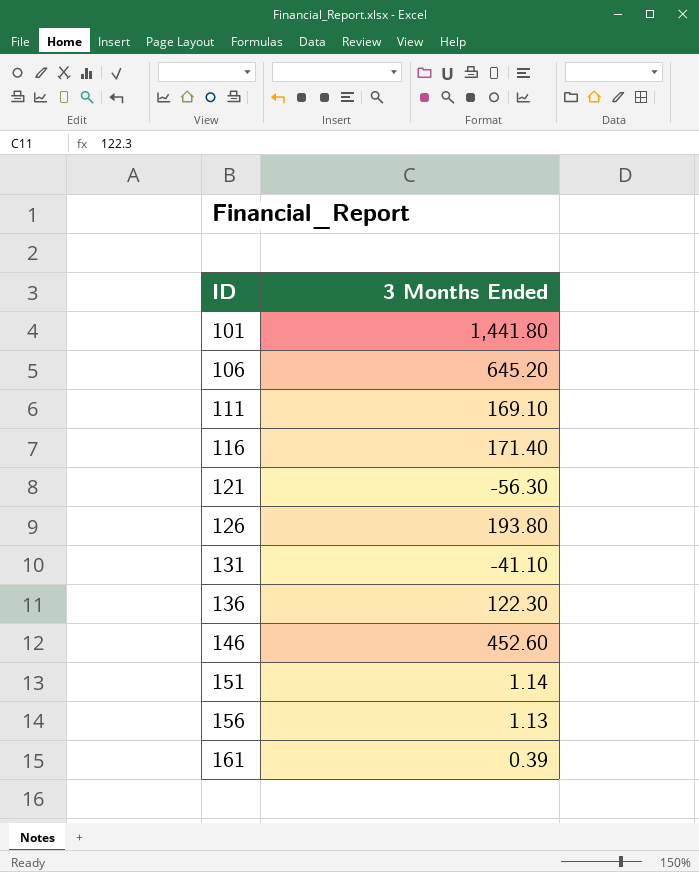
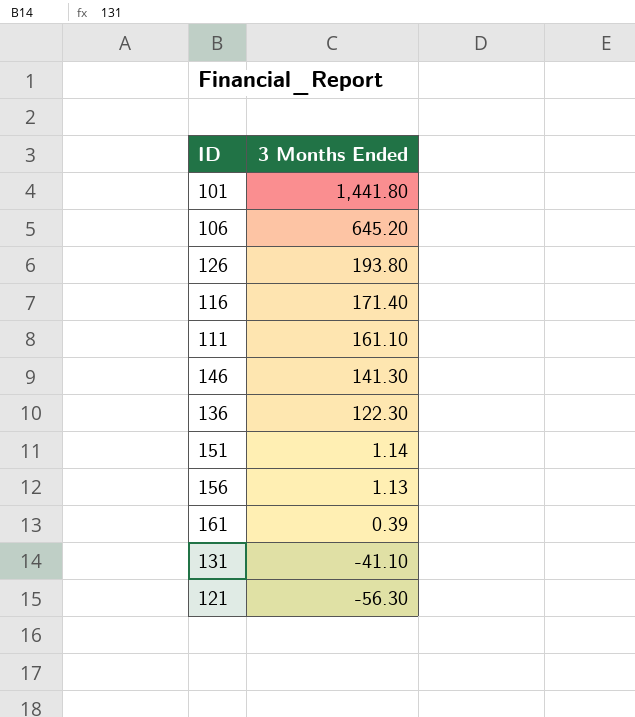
row order: ID ascending -> 3 Months Ended descending
111 | 3 Months Ended: 169.10 -> 161.10
146 | 3 Months Ended: 452.60 -> 141.30

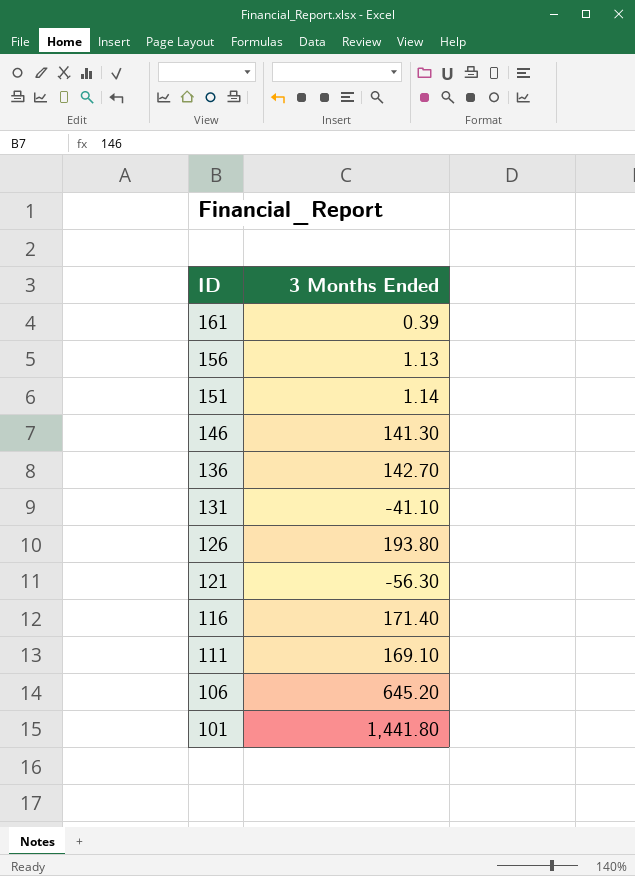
row order: 3 Months Ended descending -> ID descending
136 | 3 Months Ended: 122.30 -> 142.70
111 | 3 Months Ended: 161.10 -> 169.10

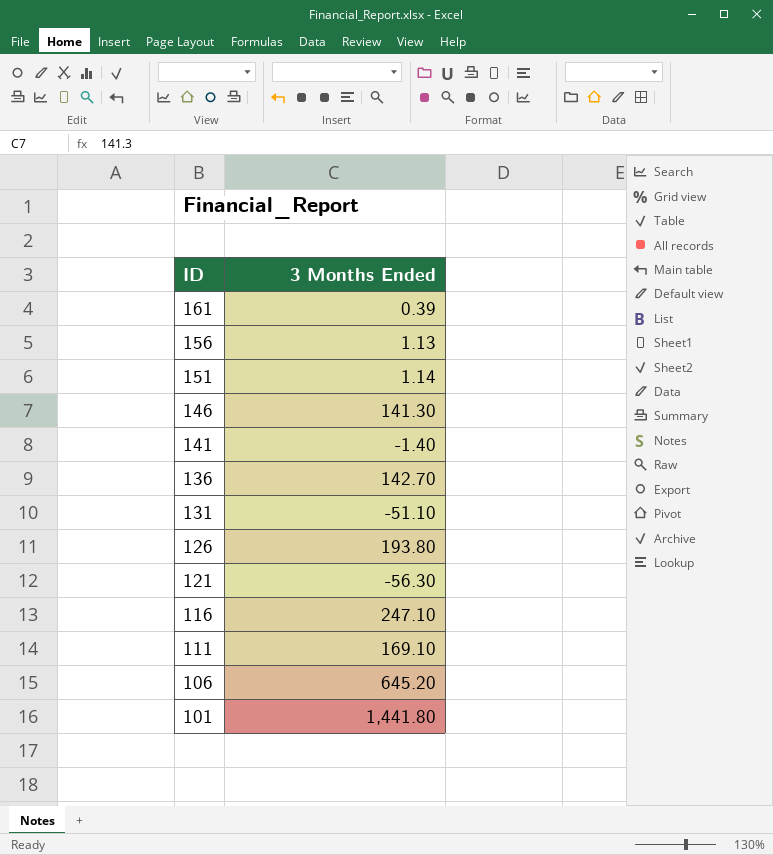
row 141: none -> -1.40
131 | 3 Months Ended: -41.10 -> -51.10
116 | 3 Months Ended: 171.40 -> 247.10

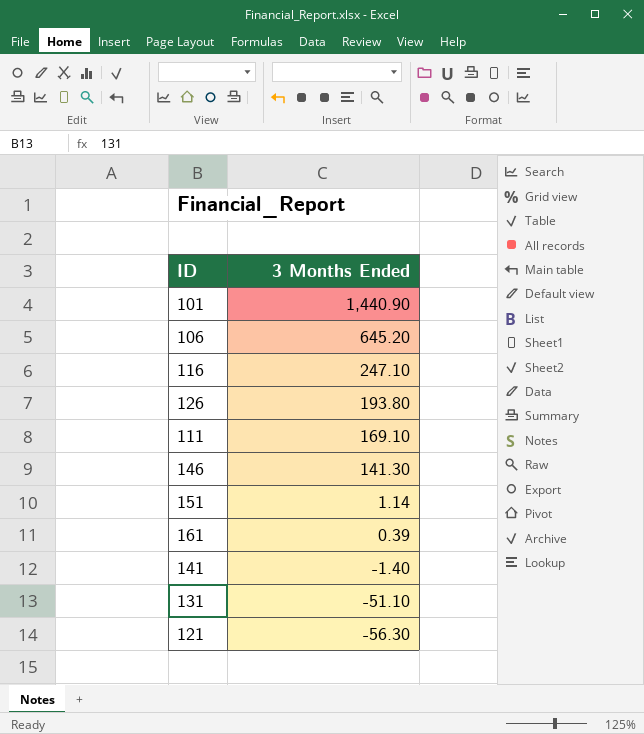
row order: ID descending -> 3 Months Ended descending
row 156: 1.13 -> none
row 136: 142.70 -> none
101 | 3 Months Ended: 1,441.80 -> 1,440.90

